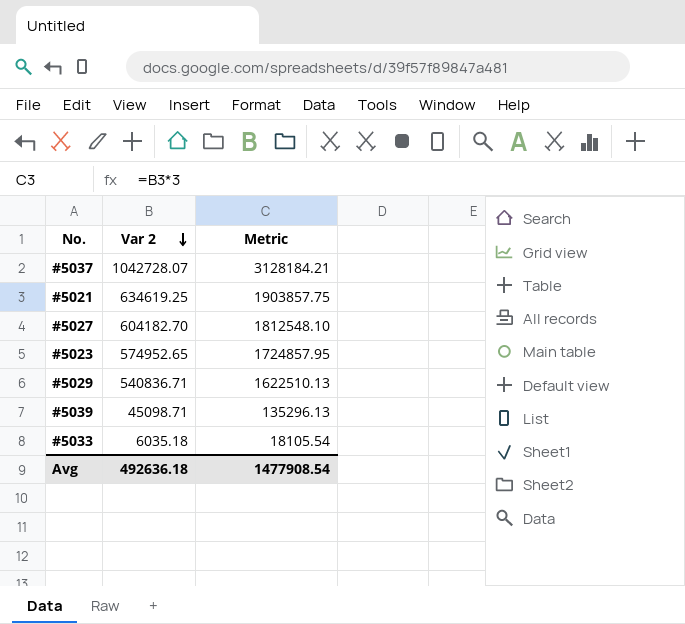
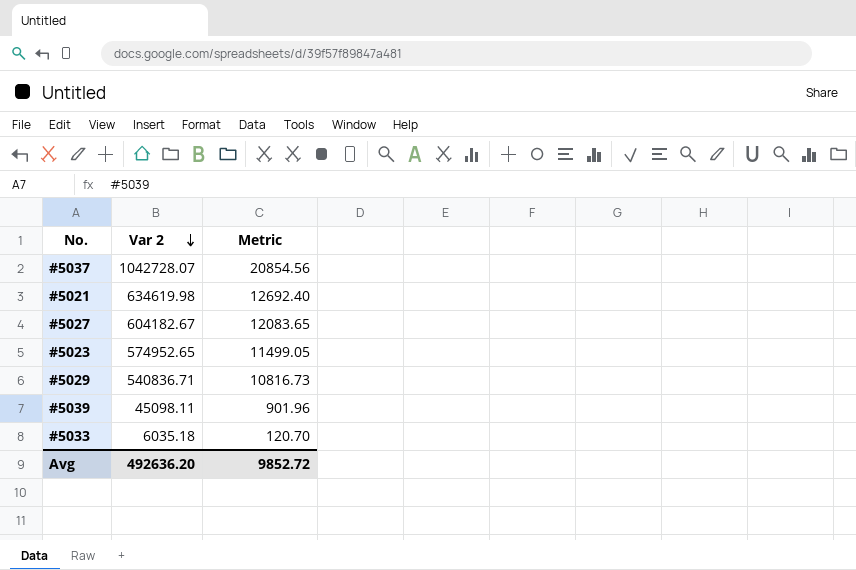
column Metric | formula: [Var 2] * 3 -> [Var 2] * 0.02
#5021 | Var 2: 634619.25 -> 634619.98
#5027 | Var 2: 604182.70 -> 604182.67
#5039 | Var 2: 45098.71 -> 45098.11
Avg | Var 2: 492636.18 -> 492636.20
Avg | Metric: 1477908.54 -> 9852.72

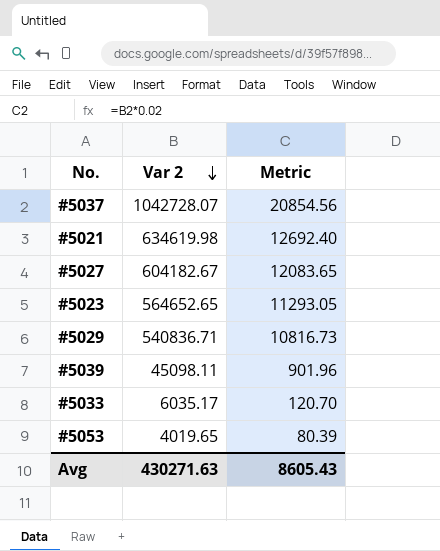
#5023 | Var 2: 574952.65 -> 564652.65
#5023 | Metric: 11499.05 -> 11293.05
#5033 | Var 2: 6035.18 -> 6035.17
row #5053: none -> 4019.65 | 80.39
Avg | Var 2: 492636.20 -> 430271.63
Avg | Metric: 9852.72 -> 8605.43

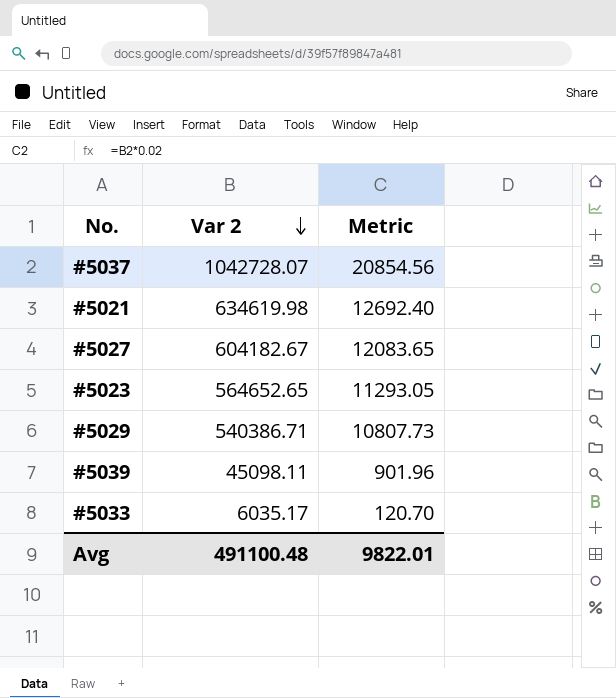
row #5053: 4019.65 | 80.39 -> none
#5029 | Var 2: 540836.71 -> 540386.71
#5029 | Metric: 10816.73 -> 10807.73
Avg | Var 2: 430271.63 -> 491100.48
Avg | Metric: 8605.43 -> 9822.01

